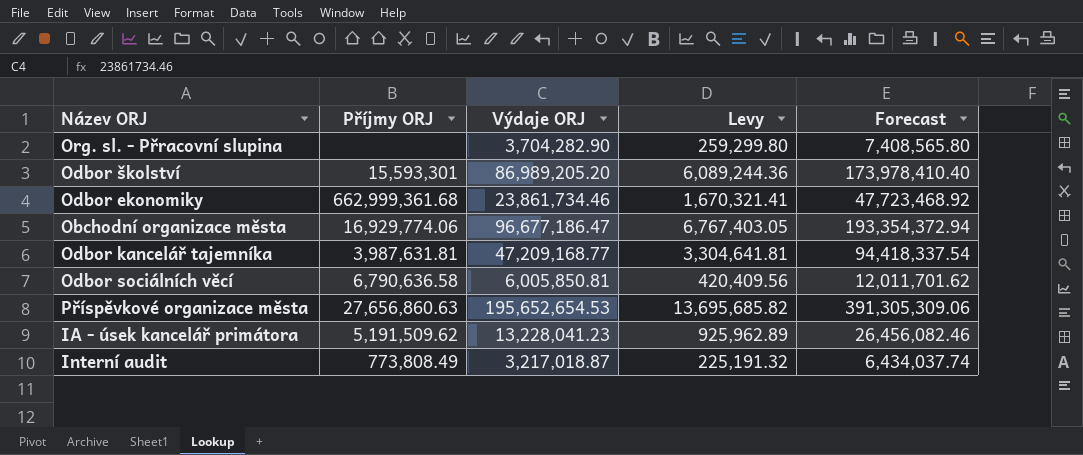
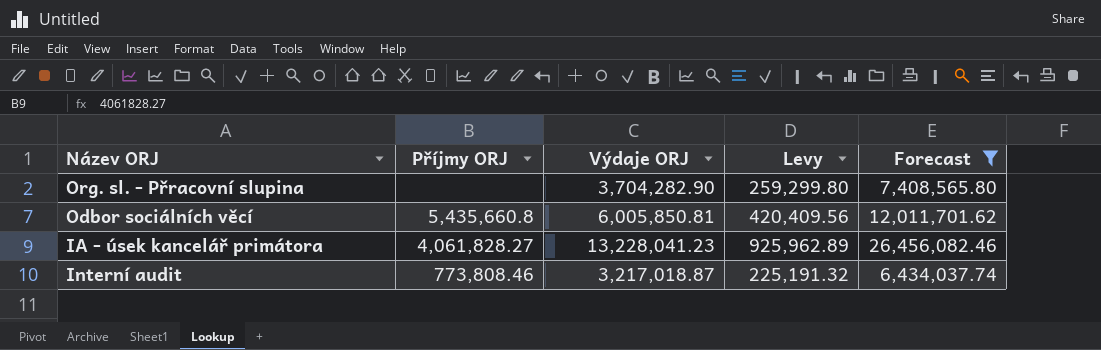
filter: none -> Forecast <= 26,456,082.46
Odbor sociálních věcí | Příjmy ORJ: 6,790,636.58 -> 5,435,660.8
IA - úsek kancelář primátora | Příjmy ORJ: 5,191,509.62 -> 4,061,828.27
Interní audit | Příjmy ORJ: 773,808.49 -> 773,808.46

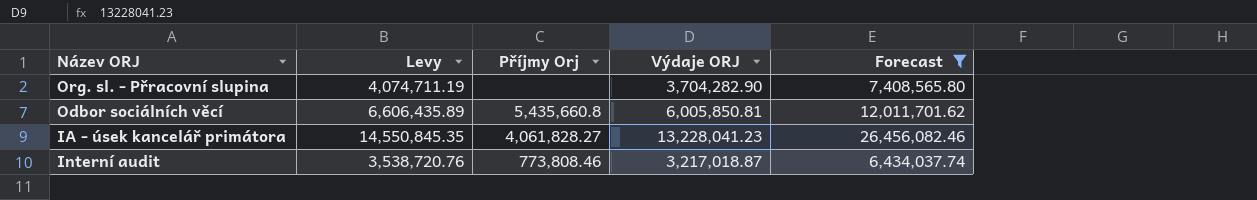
column Levy | formula: [Výdaje ORJ] * 0.07 -> [Výdaje ORJ] * 1.1
column Levy | position: 4 -> 2
column name: Příjmy ORJ -> Příjmy Orj

